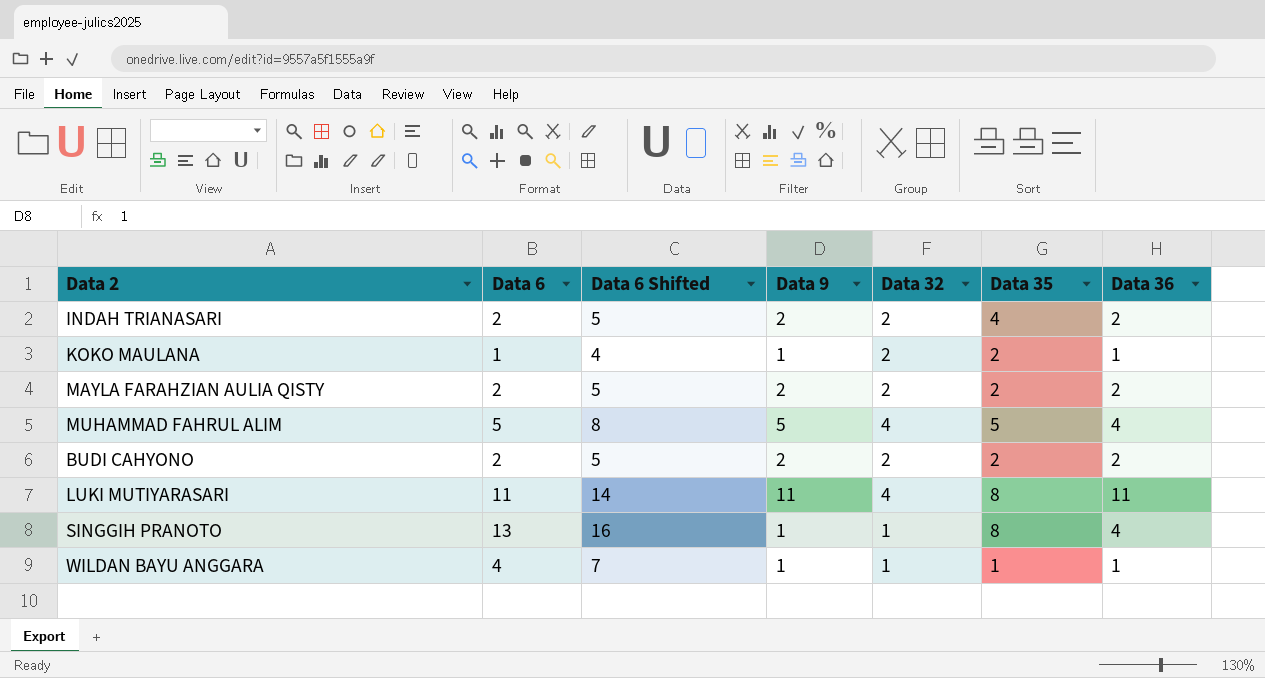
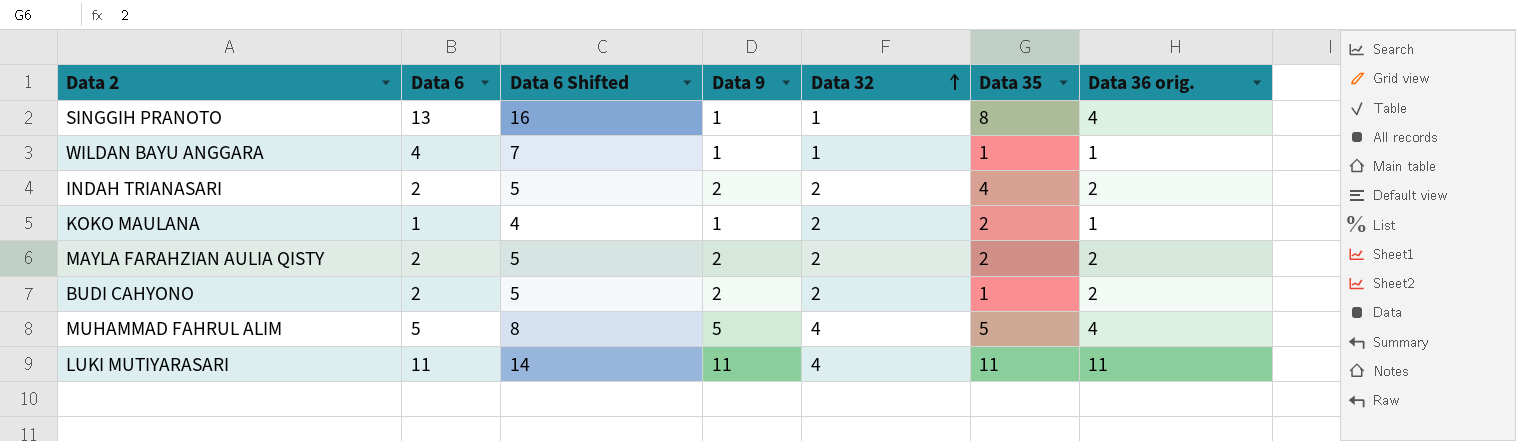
row order: none -> Data 32 ascending
column name: Data 36 -> Data 36 orig.
BUDI CAHYONO | Data 35: 2 -> 1
LUKI MUTIYARASARI | Data 35: 8 -> 11

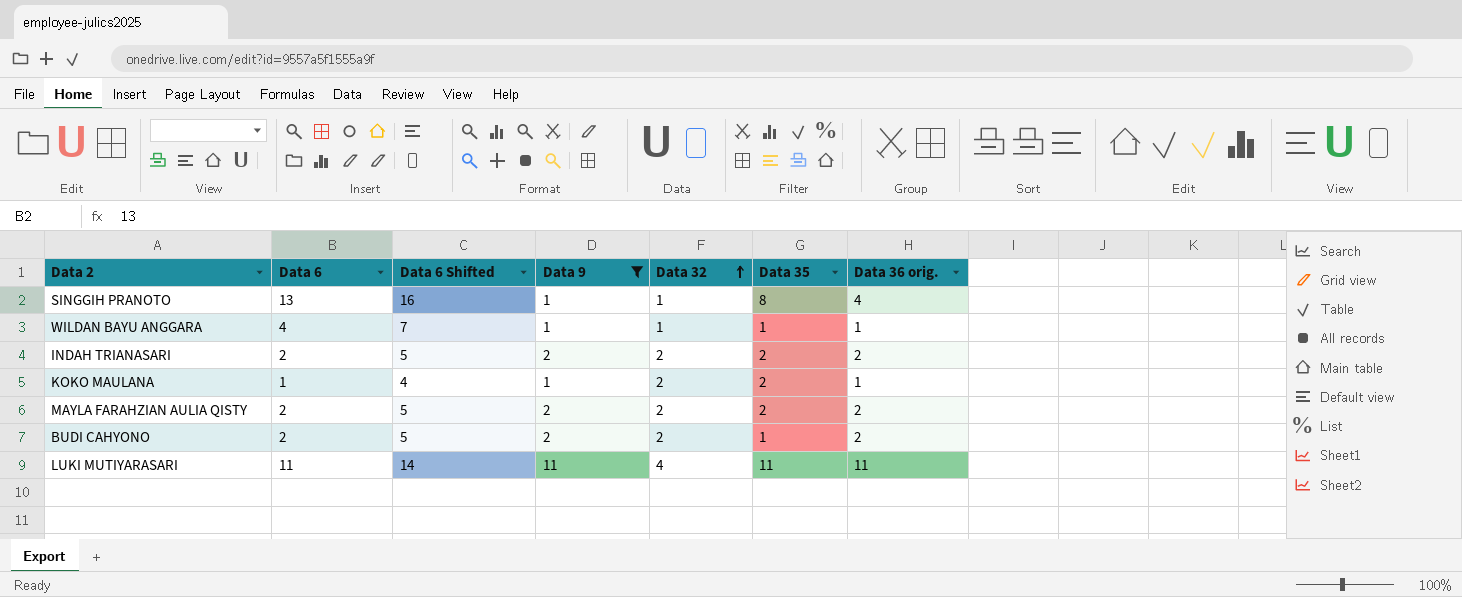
filter: none -> Data 9 != 5
INDAH TRIANASARI | Data 35: 4 -> 2

